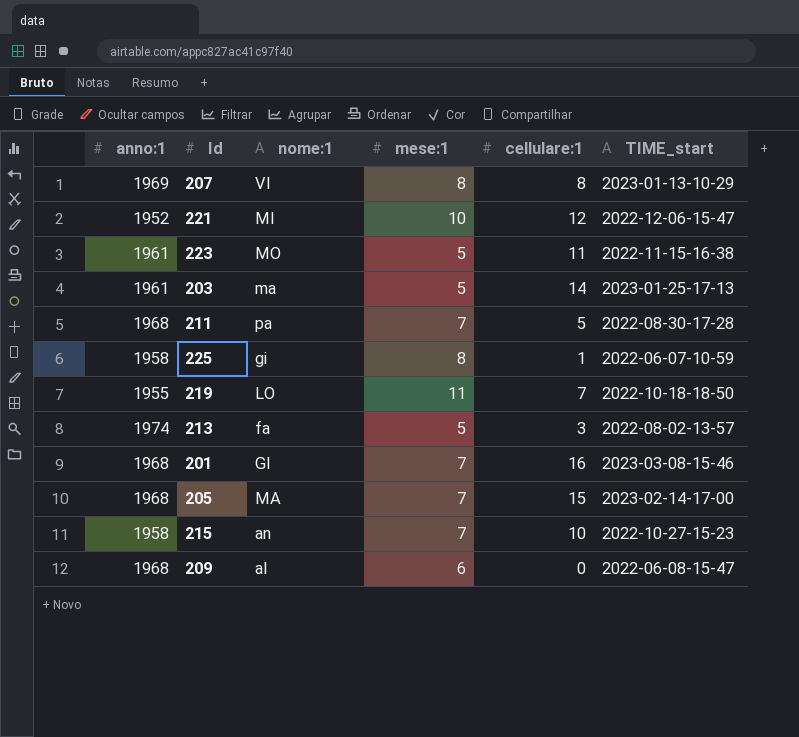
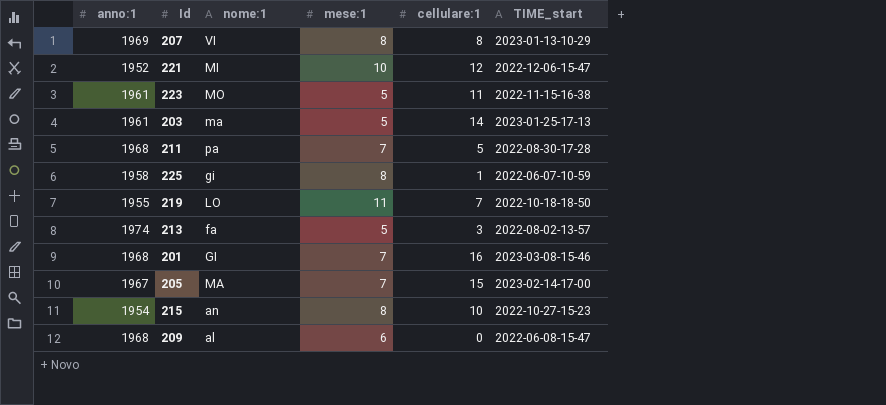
205 | anno:1: 1968 -> 1967
215 | anno:1: 1958 -> 1954
215 | mese:1: 7 -> 8

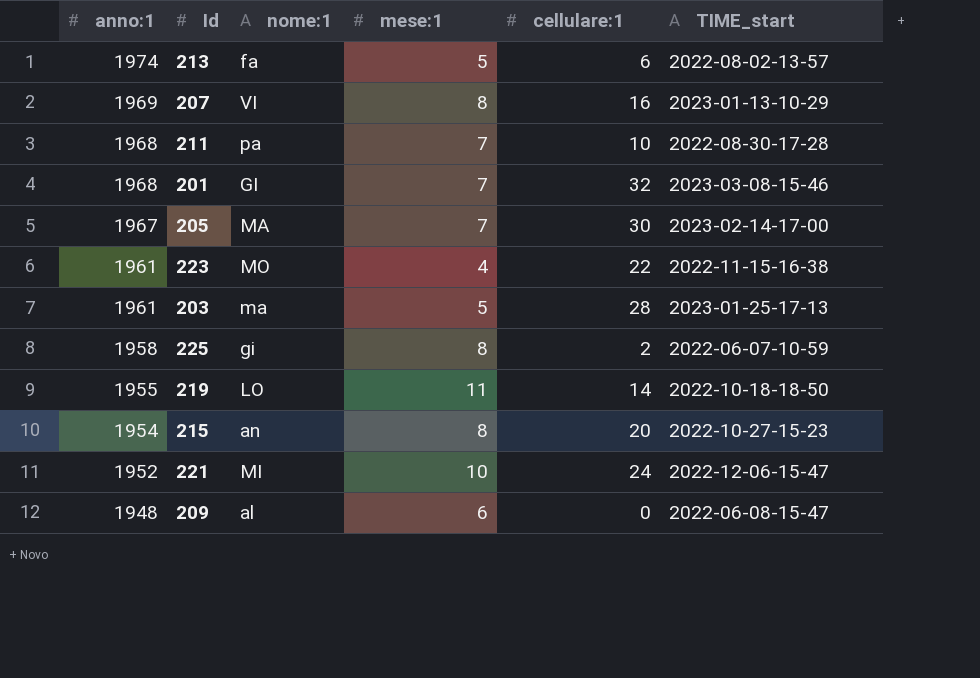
row order: none -> anno:1 descending
213 | cellulare:1: 3 -> 6
207 | cellulare:1: 8 -> 16
211 | cellulare:1: 5 -> 10
201 | cellulare:1: 16 -> 32
205 | cellulare:1: 15 -> 30
223 | mese:1: 5 -> 4
223 | cellulare:1: 11 -> 22
203 | cellulare:1: 14 -> 28
225 | cellulare:1: 1 -> 2
219 | cellulare:1: 7 -> 14
215 | cellulare:1: 10 -> 20
221 | cellulare:1: 12 -> 24
209 | anno:1: 1968 -> 1948

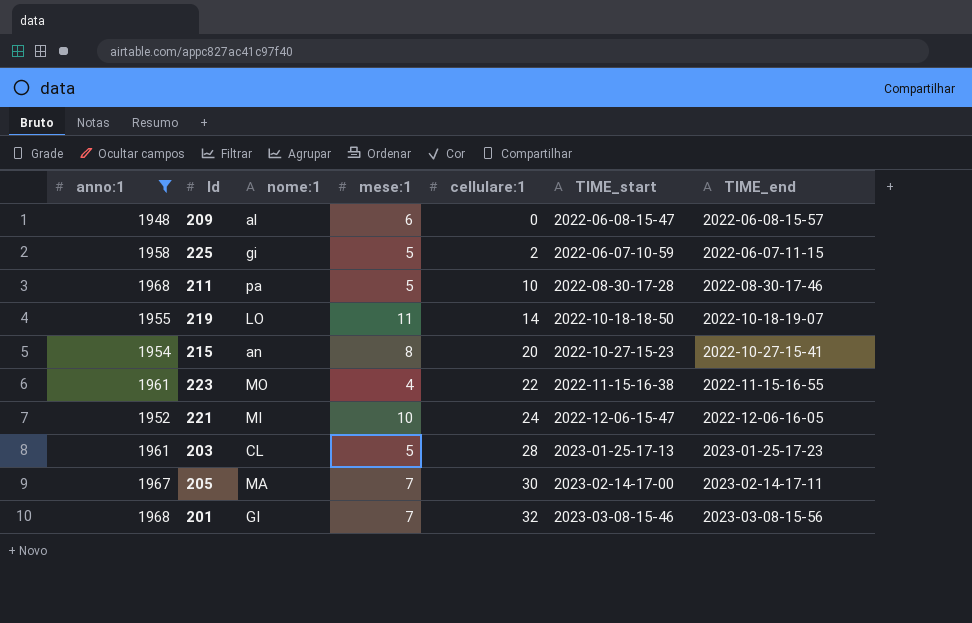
filter: none -> anno:1 <= 1968
row order: anno:1 descending -> cellulare:1 ascending
column TIME_end | position: none -> 7
225 | mese:1: 8 -> 5
211 | mese:1: 7 -> 5
203 | nome:1: ma -> CL

